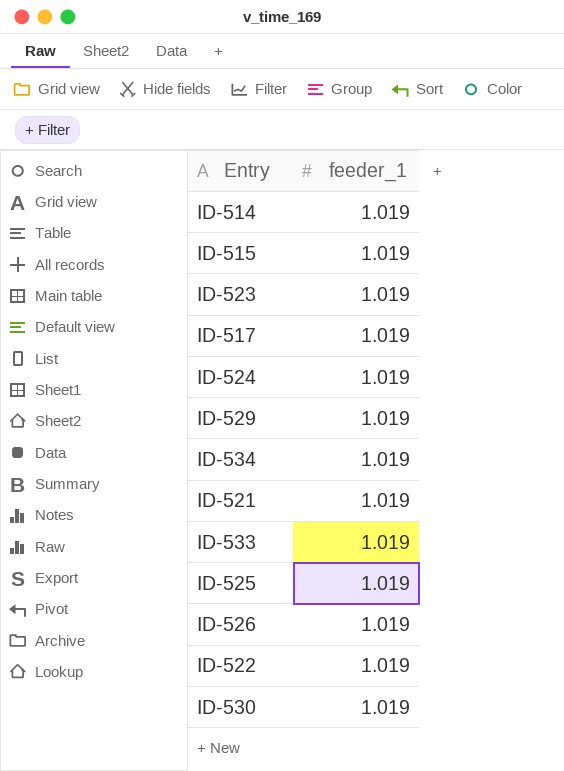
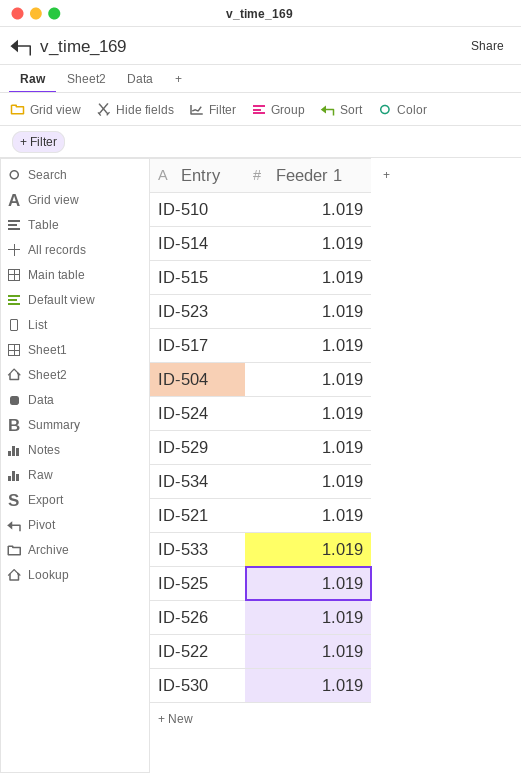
column name: feeder_1 -> Feeder 1
row ID-510: none -> 1.019
row ID-504: none -> 1.019

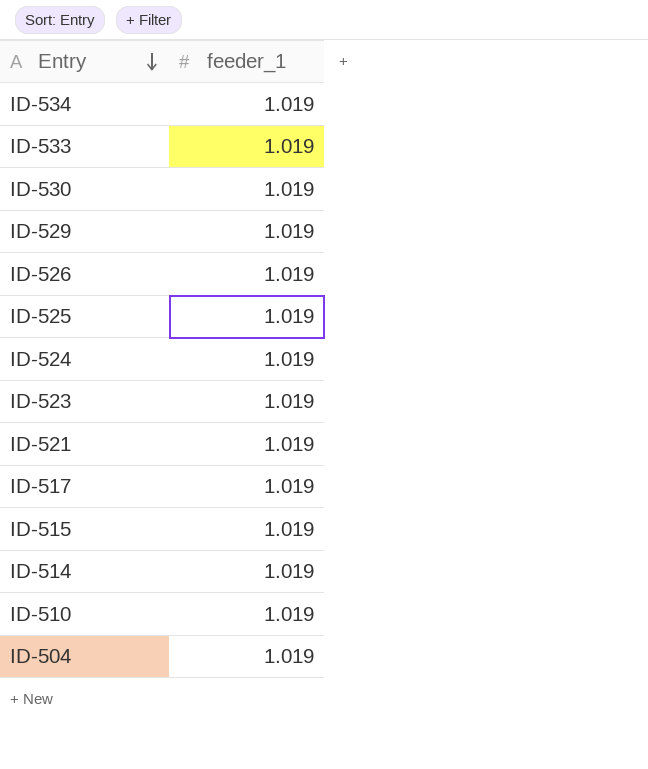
row order: none -> Entry descending
column name: Feeder 1 -> feeder_1
row ID-522: 1.019 -> none

